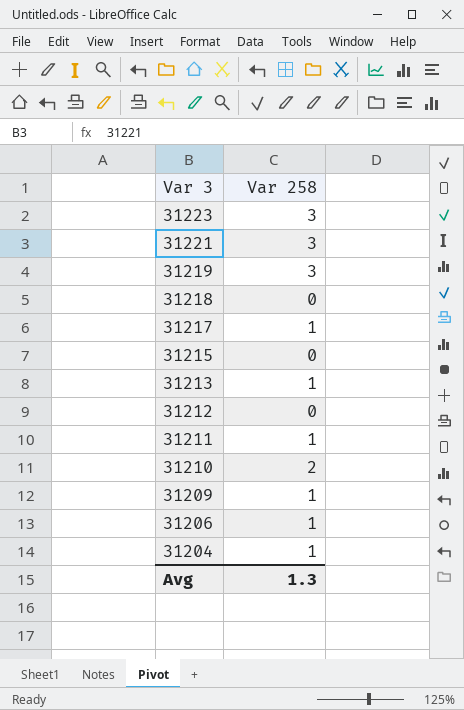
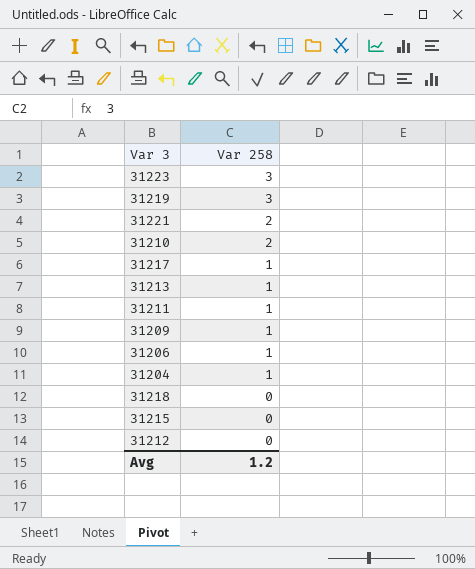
row order: Var 3 descending -> Var 258 descending
31221 | Var 258: 3 -> 2
Avg | Var 258: 1.3 -> 1.2

